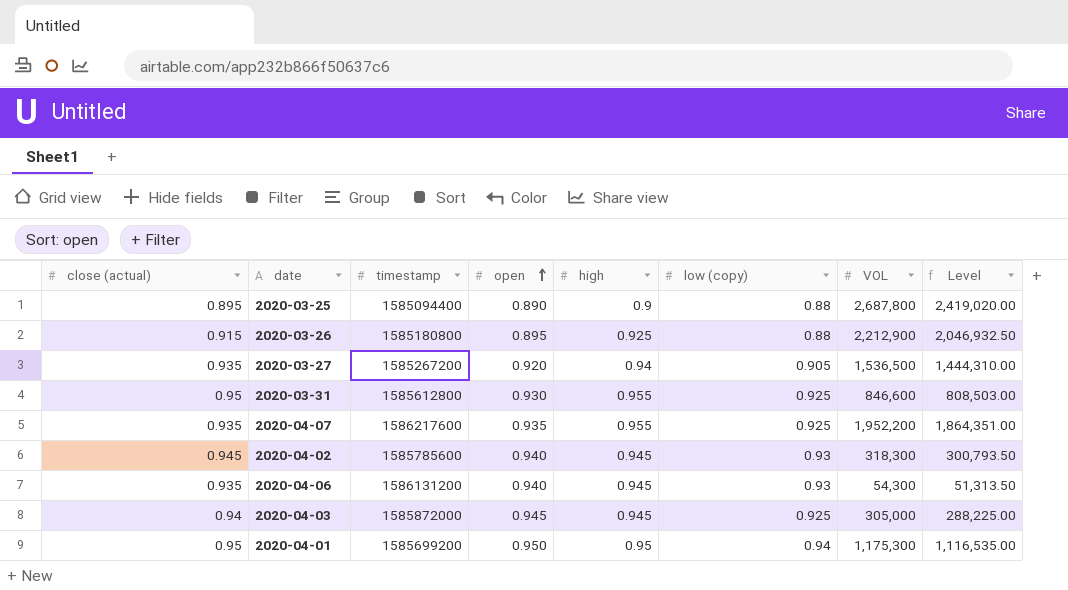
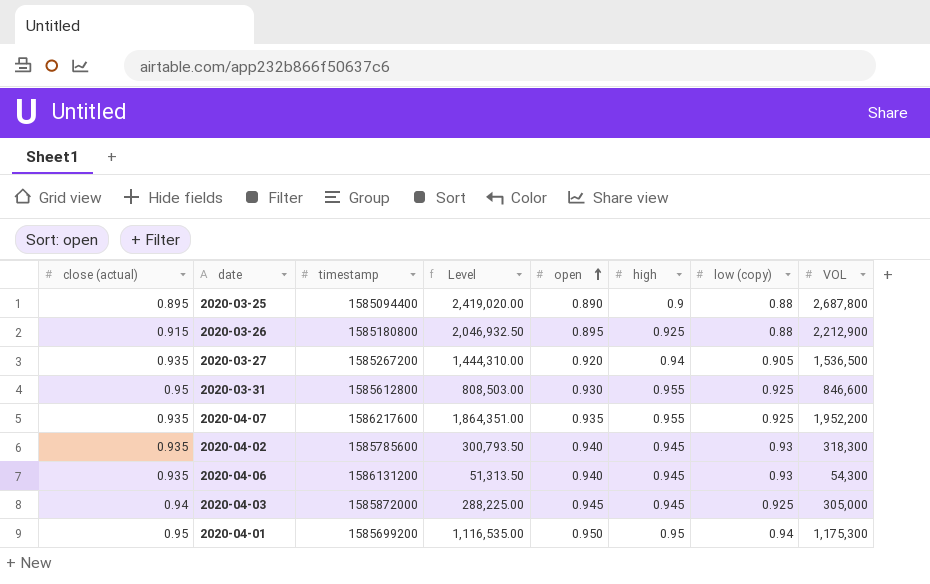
column Level | position: 8 -> 4
2020-04-02 | close (actual): 0.945 -> 0.935

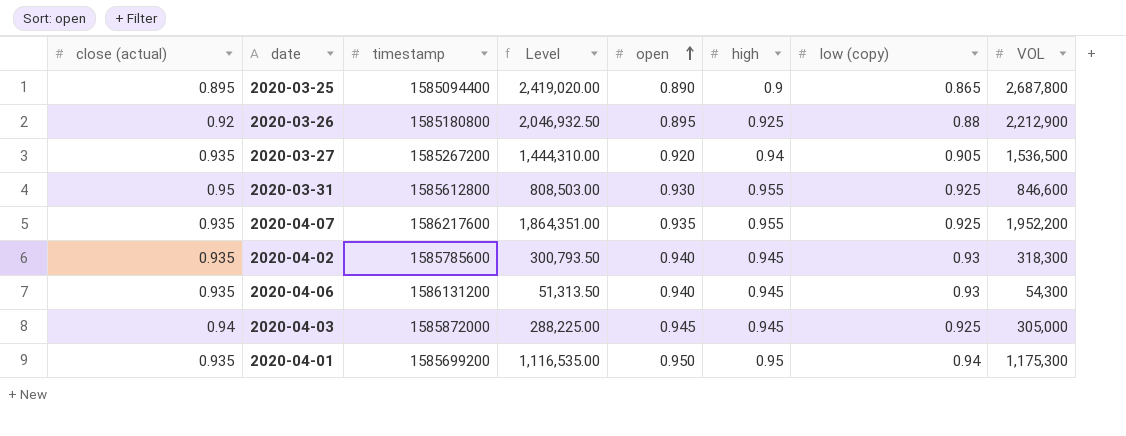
2020-03-25 | low (copy): 0.88 -> 0.865
2020-03-26 | close (actual): 0.915 -> 0.92
2020-04-01 | close (actual): 0.95 -> 0.935

